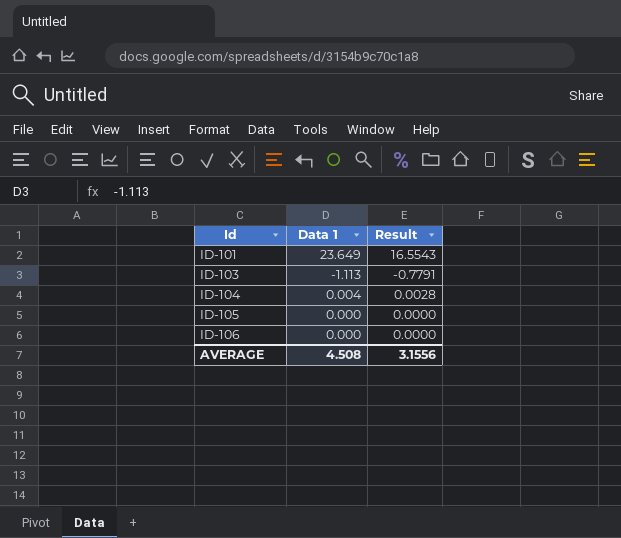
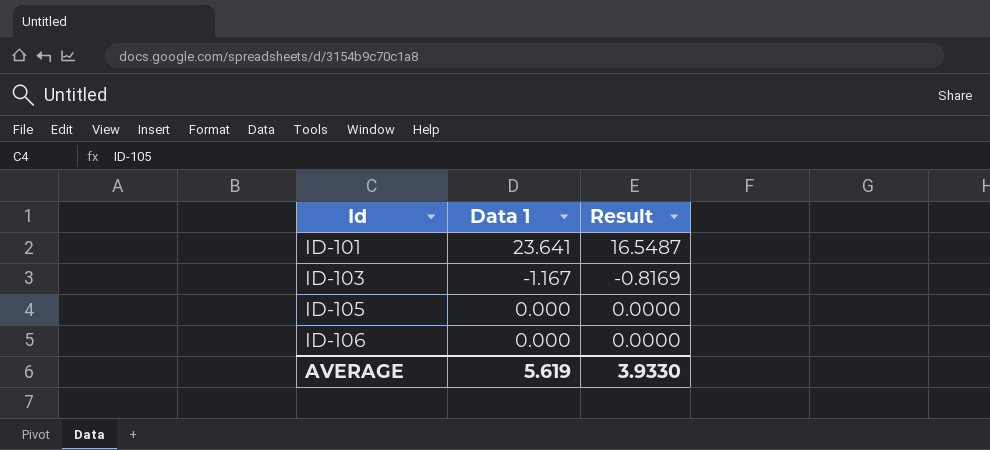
row ID-104: 0.004 | 0.0028 -> none
ID-101 | Data 1: 23.649 -> 23.641
ID-101 | Result: 16.5543 -> 16.5487
ID-103 | Data 1: -1.113 -> -1.167
ID-103 | Result: -0.7791 -> -0.8169
AVERAGE | Data 1: 4.508 -> 5.619
AVERAGE | Result: 3.1556 -> 3.9330

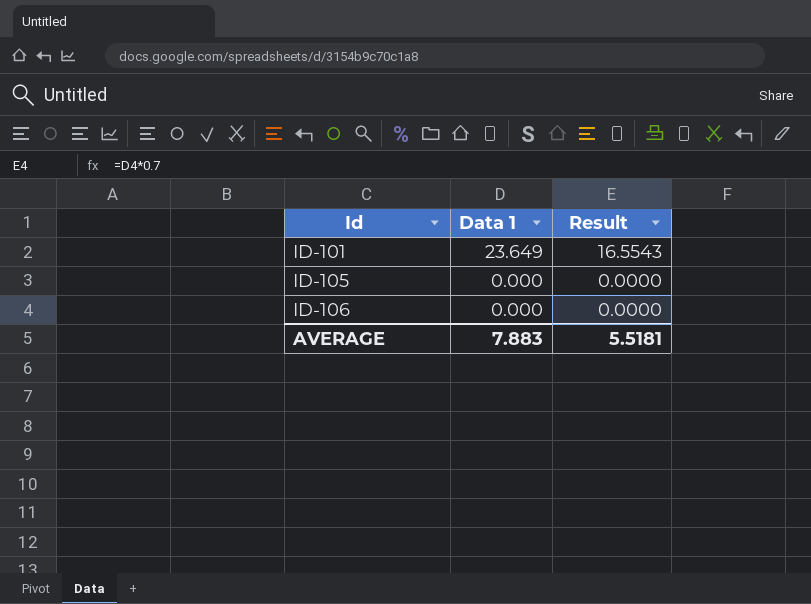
row ID-103: -1.167 | -0.8169 -> none
ID-101 | Data 1: 23.641 -> 23.649
ID-101 | Result: 16.5487 -> 16.5543
AVERAGE | Data 1: 5.619 -> 7.883
AVERAGE | Result: 3.9330 -> 5.5181

